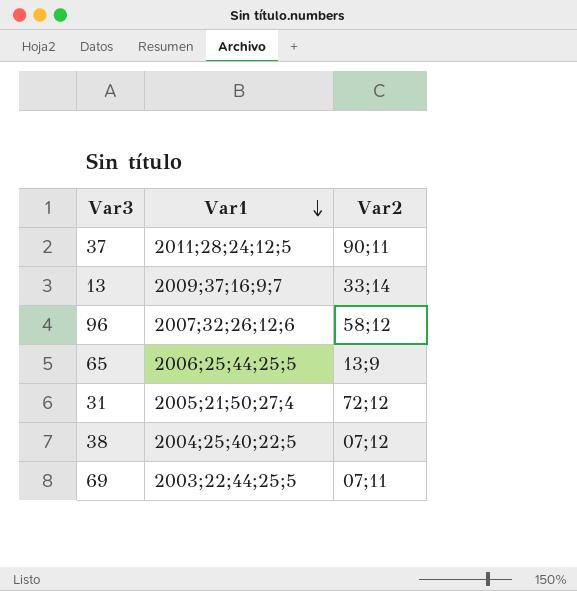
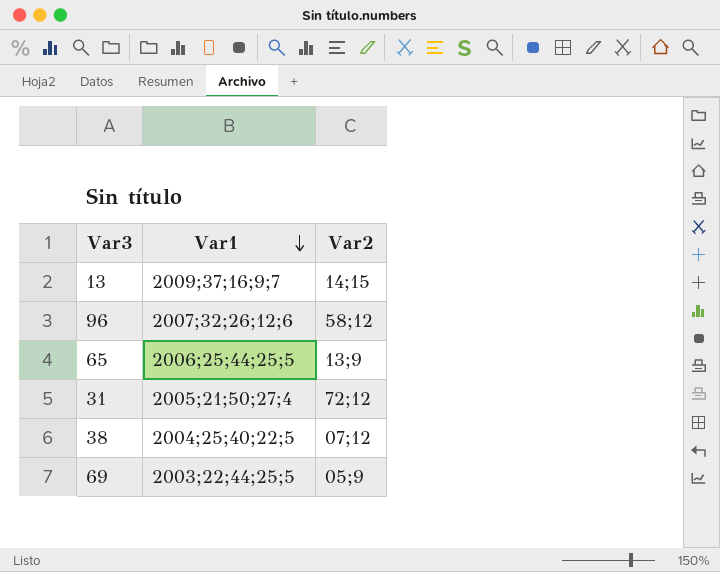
row 37: 2011;28;24;12;5 | 90;11 -> none
13 | Var2: 33;14 -> 14;15
69 | Var2: 07;11 -> 05;9

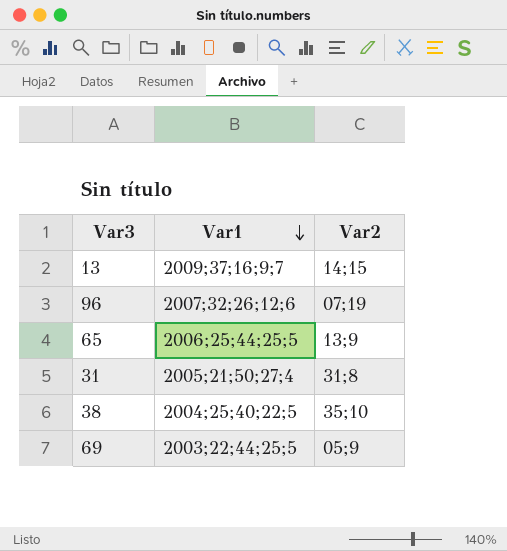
96 | Var2: 58;12 -> 07;19
31 | Var2: 72;12 -> 31;8
38 | Var2: 07;12 -> 35;10

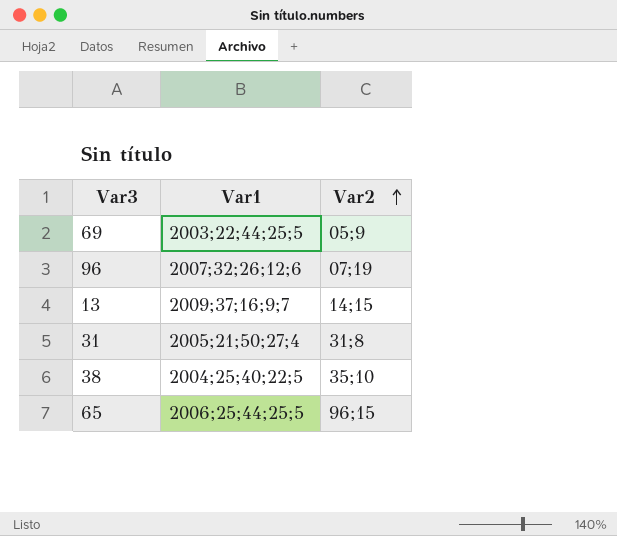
row order: Var1 descending -> Var2 ascending
65 | Var2: 13;9 -> 96;15

